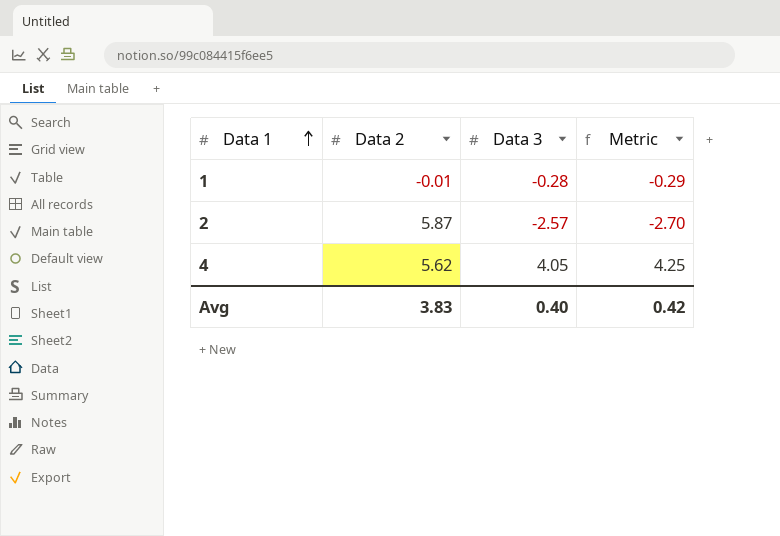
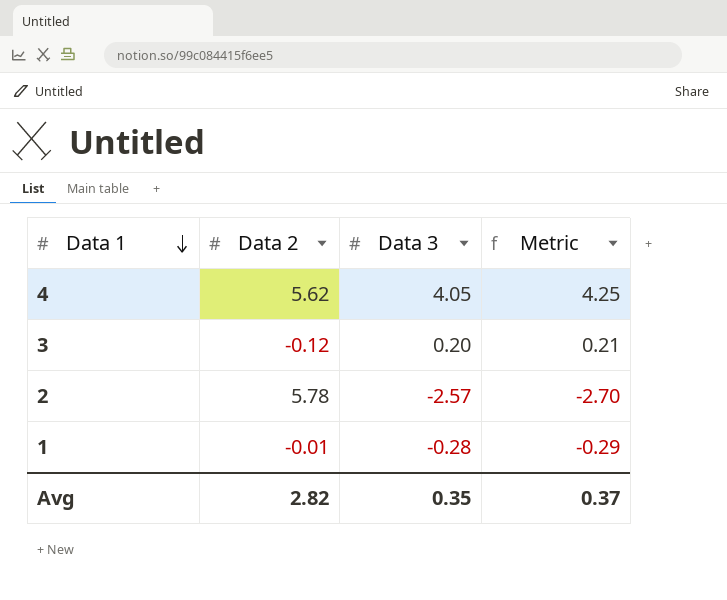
row order: Data 1 ascending -> Data 1 descending
row 3: none -> -0.12 | 0.20 | 0.21
2 | Data 2: 5.87 -> 5.78
Avg | Data 2: 3.83 -> 2.82
Avg | Data 3: 0.40 -> 0.35
Avg | Metric: 0.42 -> 0.37

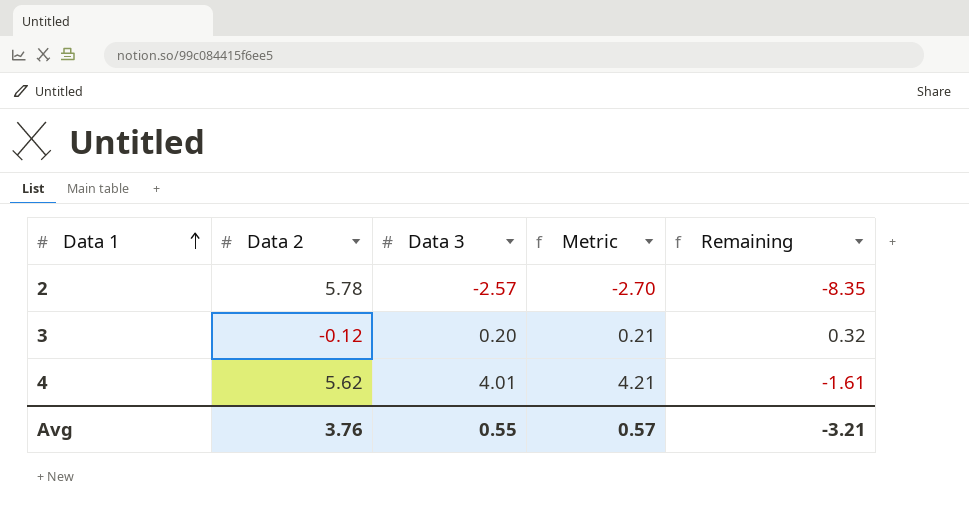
row order: Data 1 descending -> Data 1 ascending
column Remaining | formula: none -> [Data 3] - [Data 2]
row 1: -0.01 | -0.28 | -0.29 -> none
4 | Data 3: 4.05 -> 4.01
4 | Metric: 4.25 -> 4.21
Avg | Data 2: 2.82 -> 3.76
Avg | Data 3: 0.35 -> 0.55
Avg | Metric: 0.37 -> 0.57

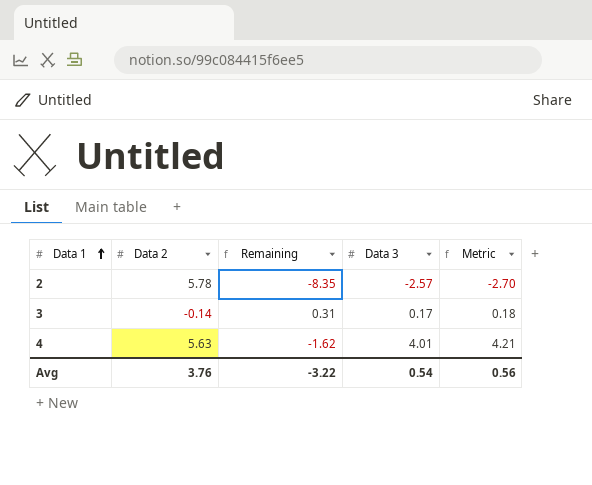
column Remaining | position: 5 -> 3
3 | Data 2: -0.12 -> -0.14
3 | Remaining: 0.32 -> 0.31
3 | Data 3: 0.20 -> 0.17
3 | Metric: 0.21 -> 0.18
4 | Data 2: 5.62 -> 5.63
4 | Remaining: -1.61 -> -1.62
Avg | Remaining: -3.21 -> -3.22
Avg | Data 3: 0.55 -> 0.54
Avg | Metric: 0.57 -> 0.56

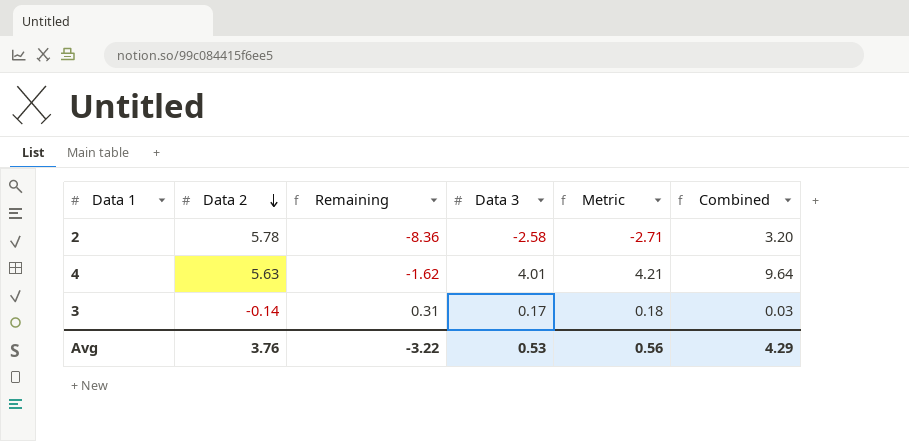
row order: Data 1 ascending -> Data 2 descending
column Combined | formula: none -> [Data 2] + [Data 3]
2 | Remaining: -8.35 -> -8.36
2 | Data 3: -2.57 -> -2.58
2 | Metric: -2.70 -> -2.71
Avg | Data 3: 0.54 -> 0.53

